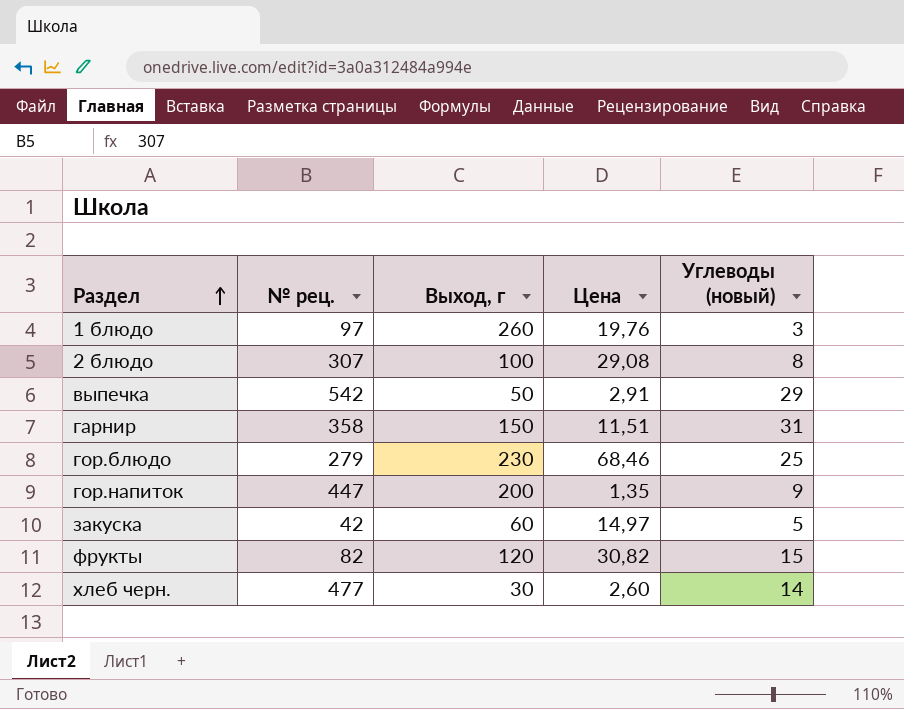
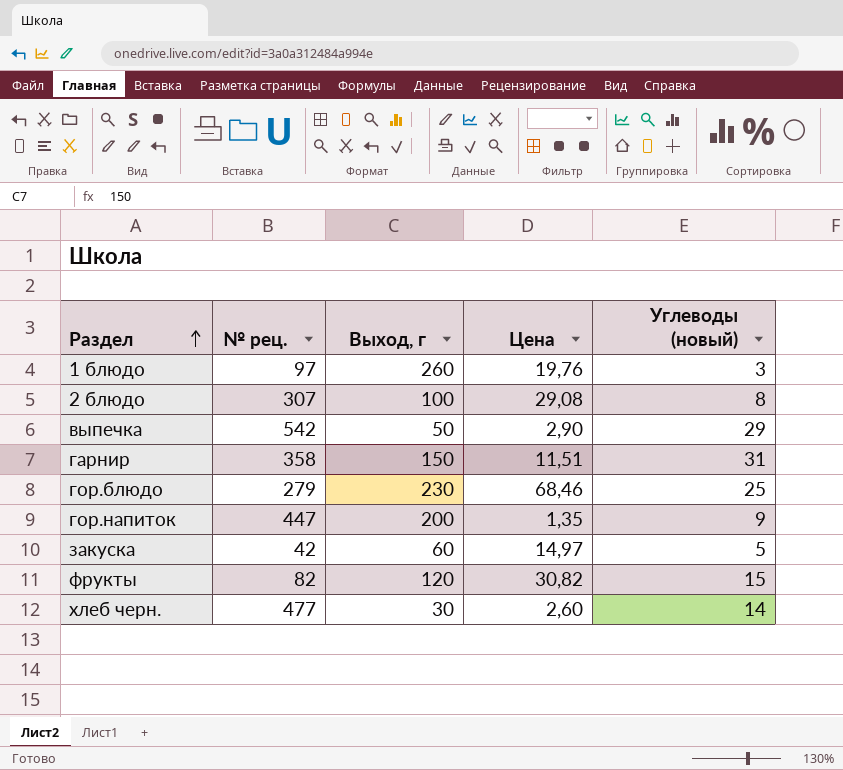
выпечка | Цена: 2,91 -> 2,90

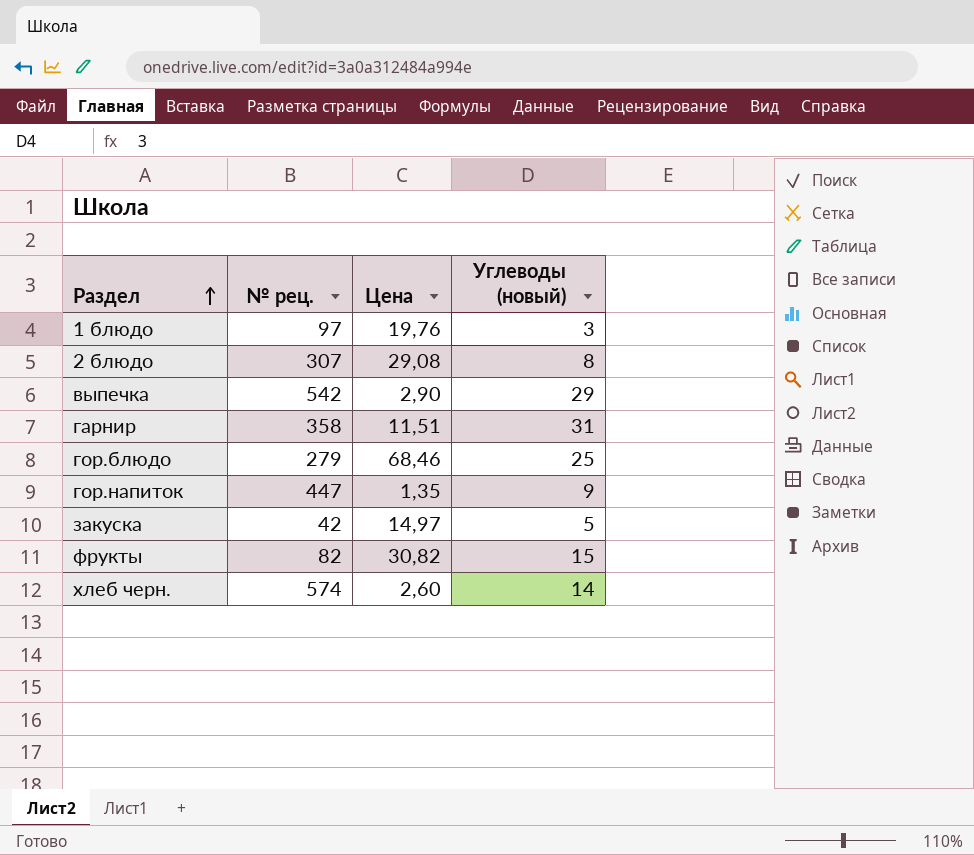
column Выход, г | position: 3 -> none
хлеб черн. | № рец.: 477 -> 574

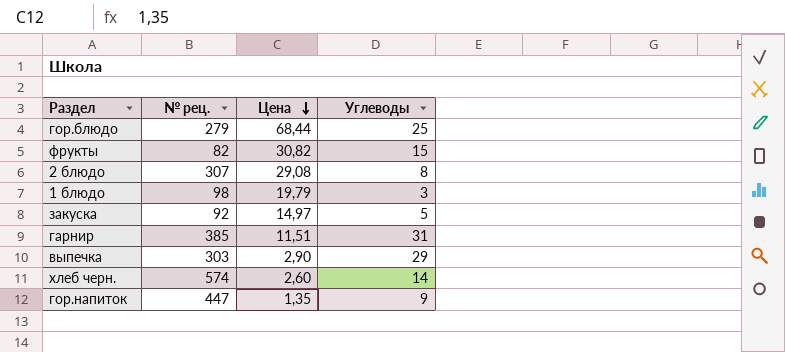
row order: Раздел ascending -> Цена descending
column name: Углеводы (новый) -> Углеводы
гор.блюдо | Цена: 68,46 -> 68,44
1 блюдо | № рец.: 97 -> 98
1 блюдо | Цена: 19,76 -> 19,79
закуска | № рец.: 42 -> 92
гарнир | № рец.: 358 -> 385
выпечка | № рец.: 542 -> 303

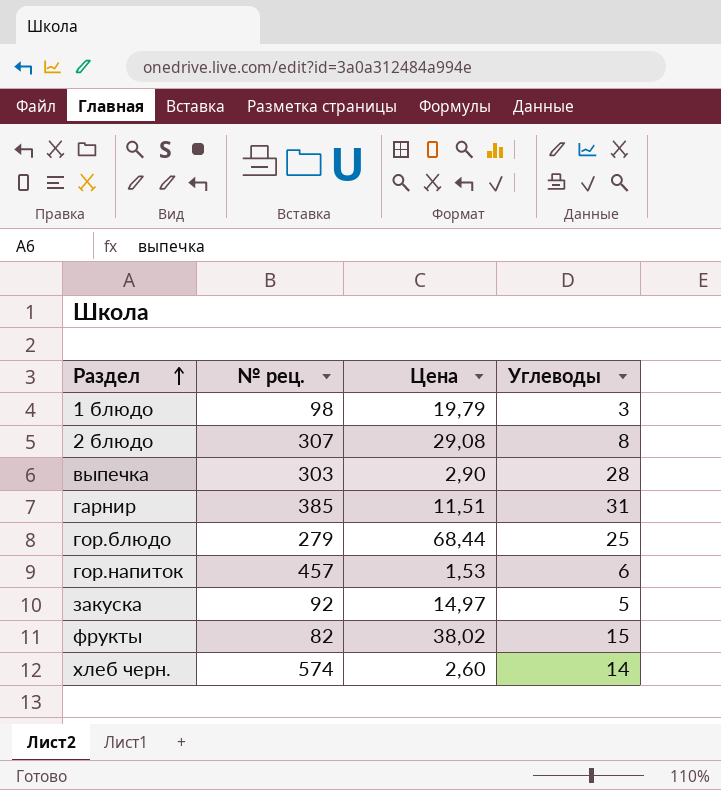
row order: Цена descending -> Раздел ascending
выпечка | Углеводы: 29 -> 28
гор.напиток | № рец.: 447 -> 457
гор.напиток | Цена: 1,35 -> 1,53
гор.напиток | Углеводы: 9 -> 6
фрукты | Цена: 30,82 -> 38,02

